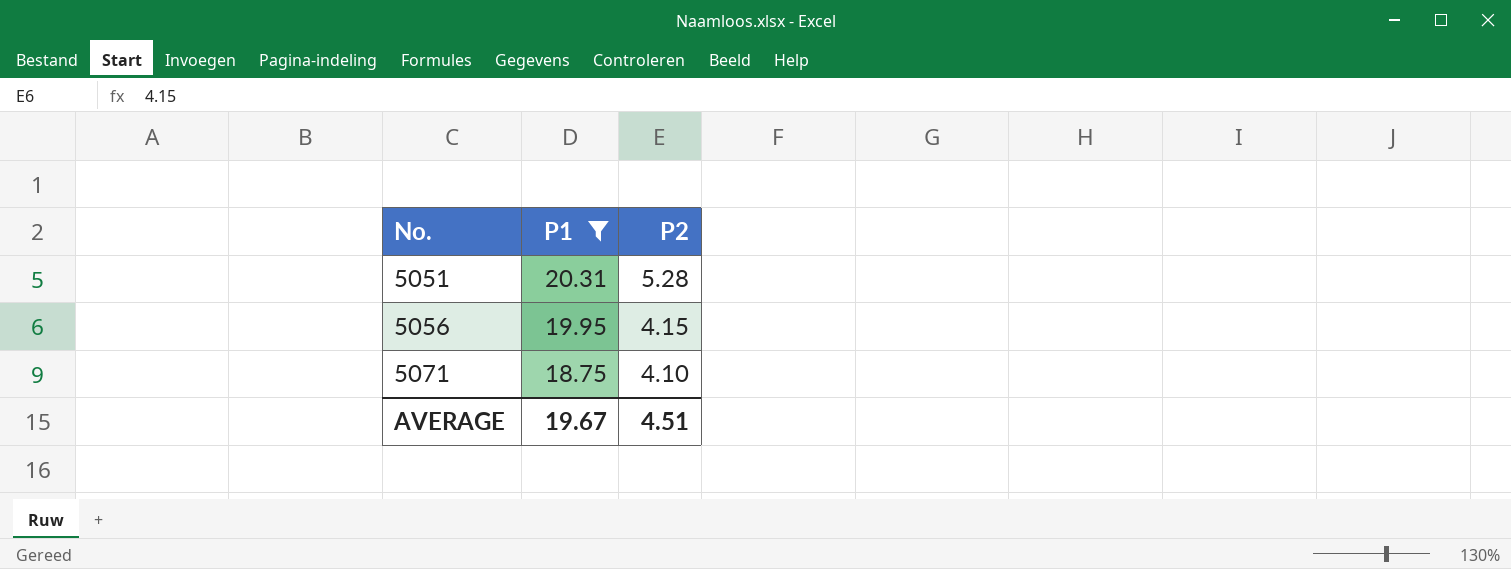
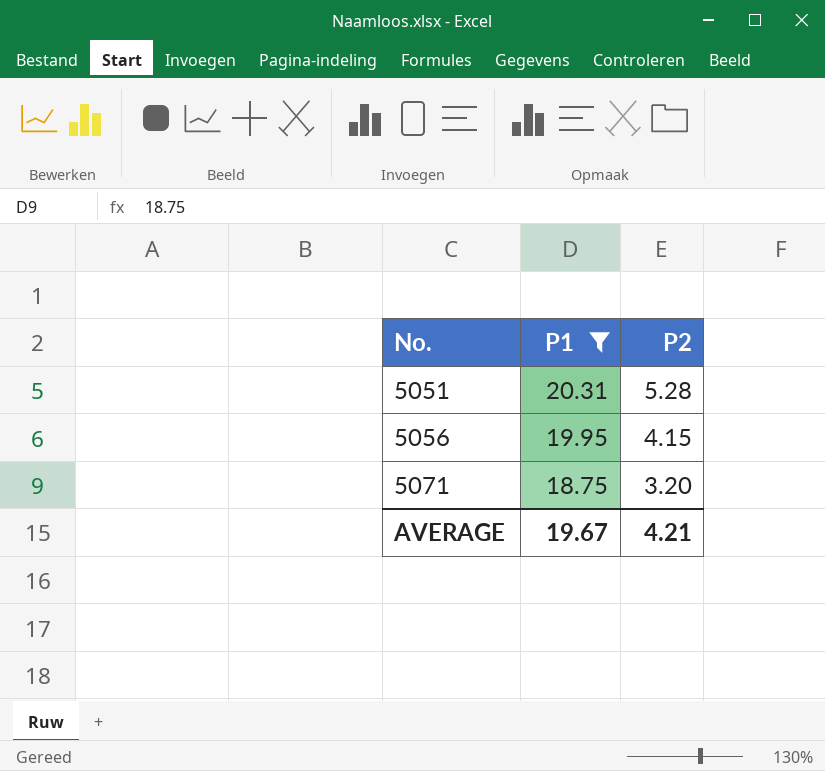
5071 | P2: 4.10 -> 3.20
AVERAGE | P2: 4.51 -> 4.21

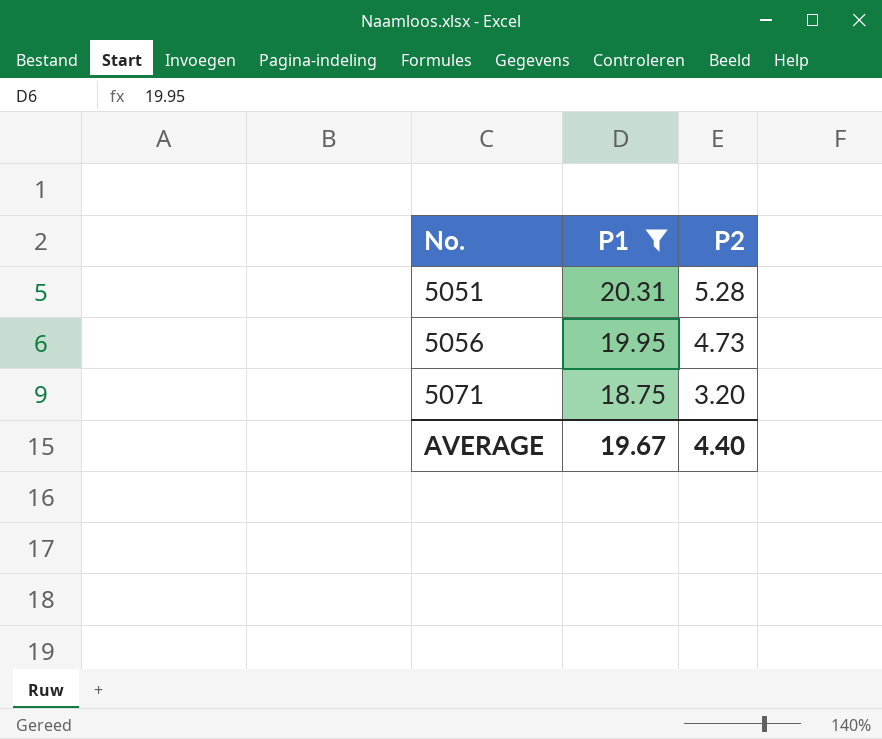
5056 | P2: 4.15 -> 4.73
AVERAGE | P2: 4.21 -> 4.40

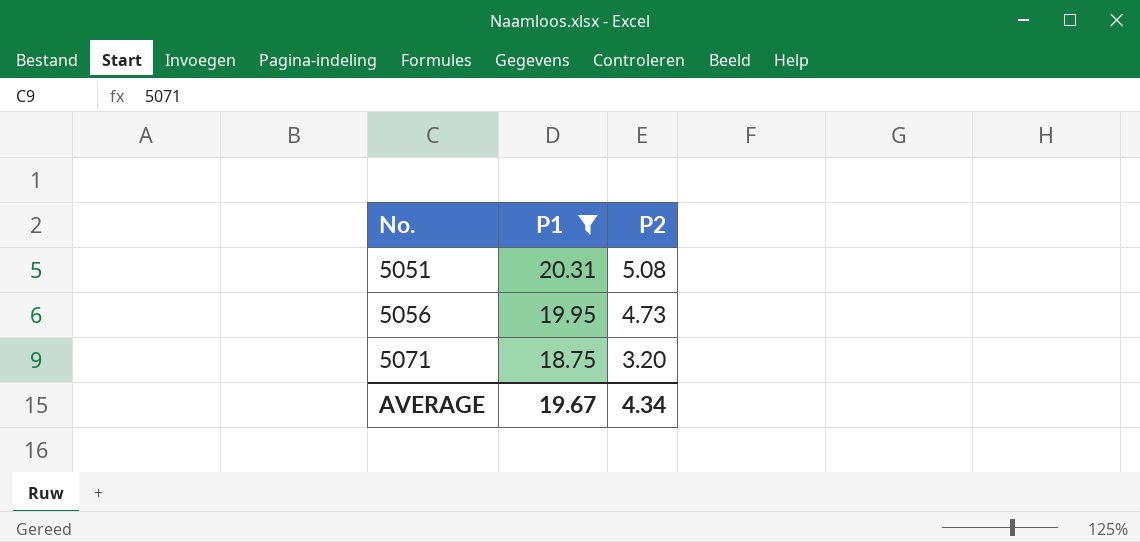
5051 | P2: 5.28 -> 5.08
AVERAGE | P2: 4.40 -> 4.34

